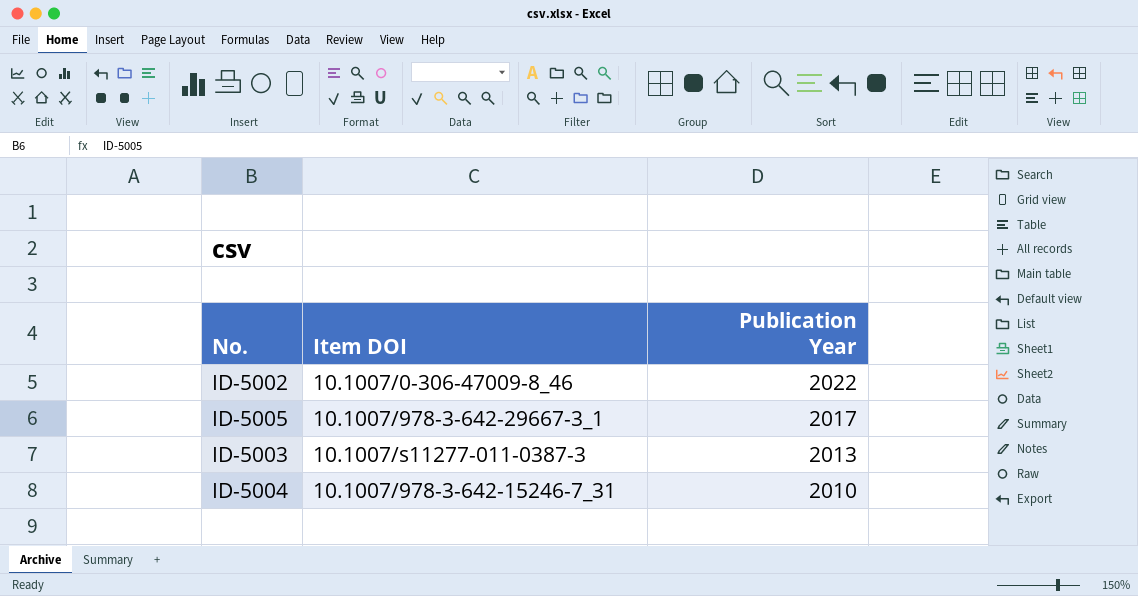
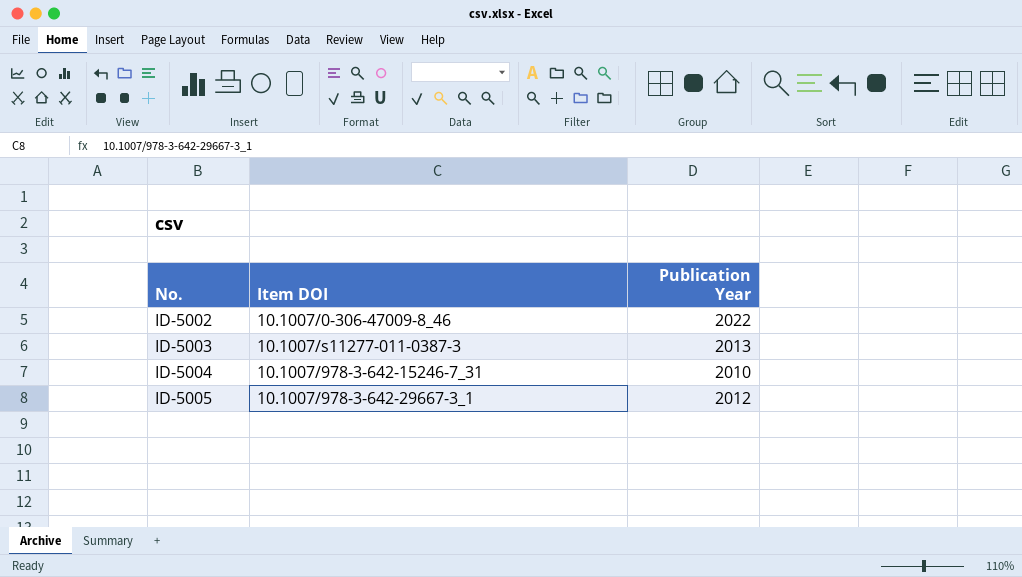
row order: Publication Year descending -> No. ascending
ID-5005 | Publication Year: 2017 -> 2012

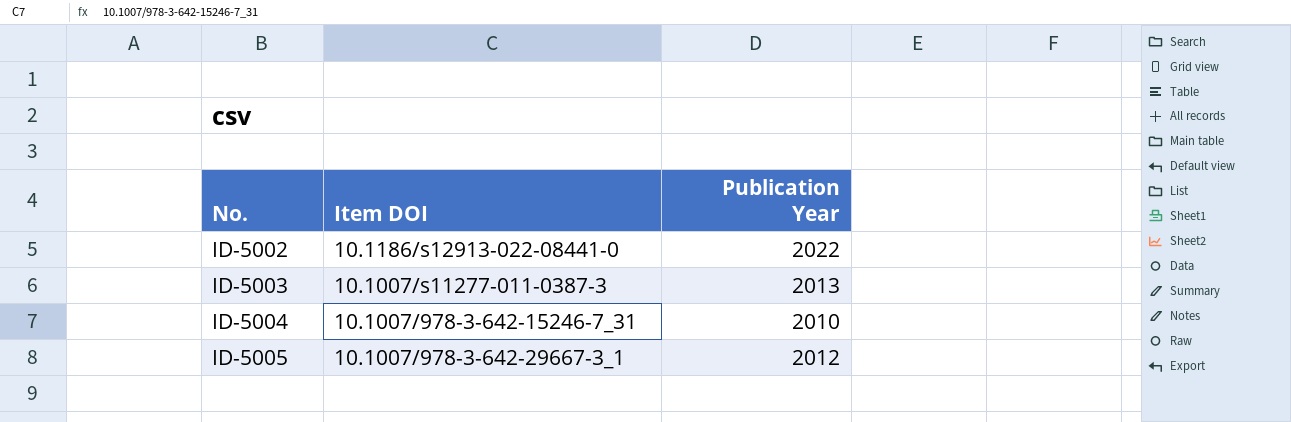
ID-5002 | Item DOI: 10.1007/0-306-47009-8_46 -> 10.1186/s12913-022-08441-0

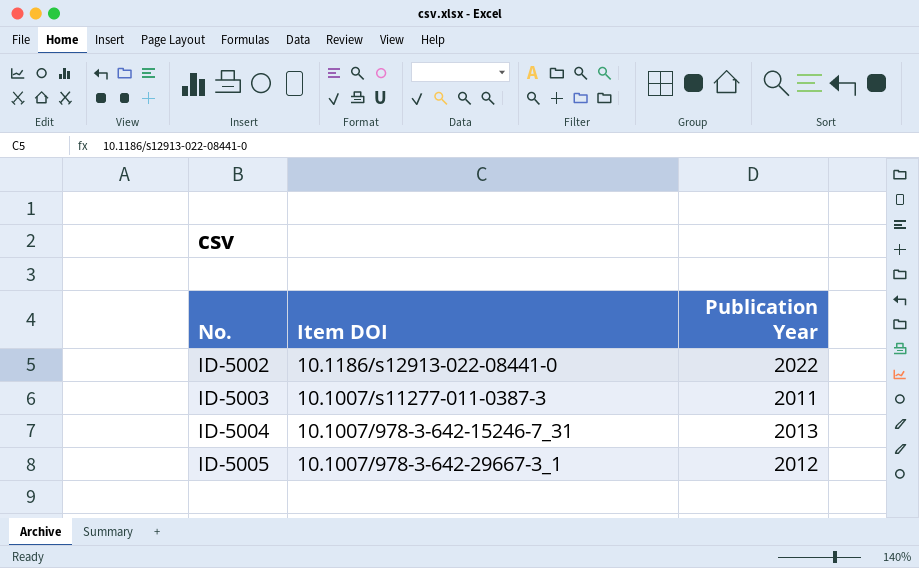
ID-5003 | Publication Year: 2013 -> 2011
ID-5004 | Publication Year: 2010 -> 2013

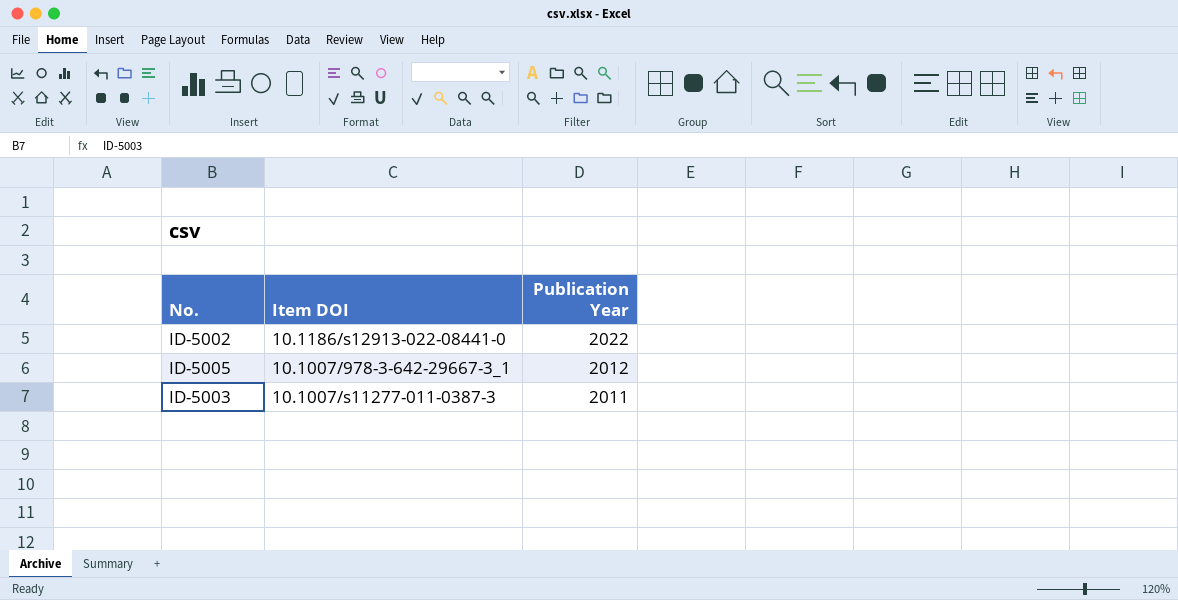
row order: No. ascending -> Publication Year descending
row ID-5004: 10.1007/978-3-642-15246-7_31 | 2013 -> none

